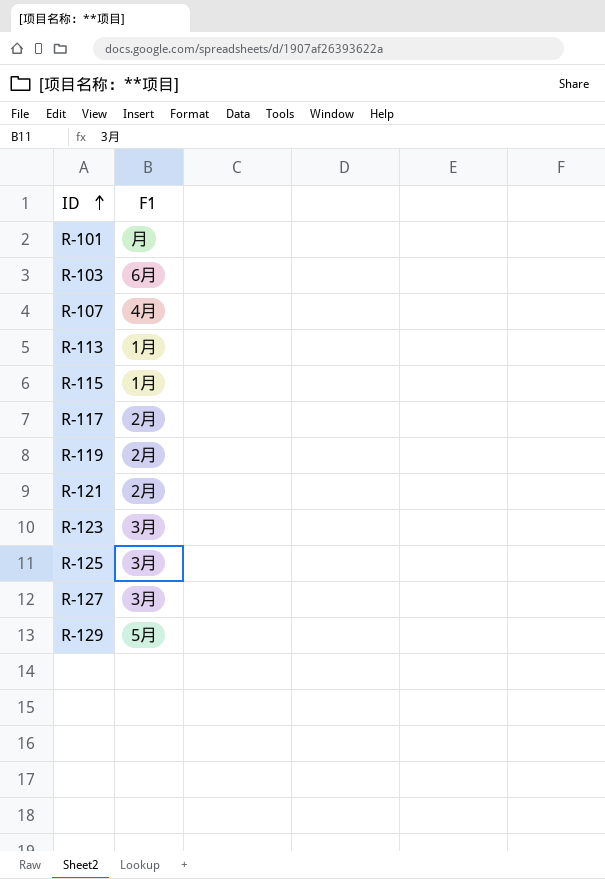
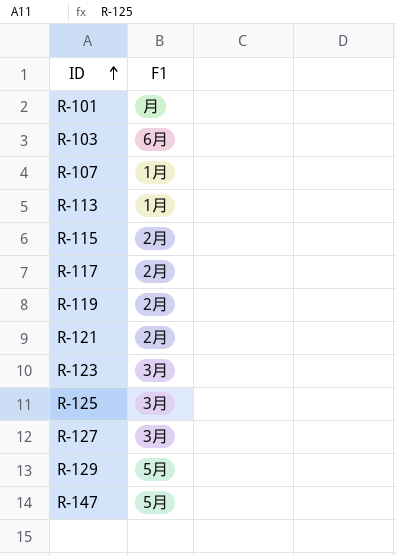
R-107 | F1: 4月 -> 1月
R-115 | F1: 1月 -> 2月
row R-147: none -> 5月

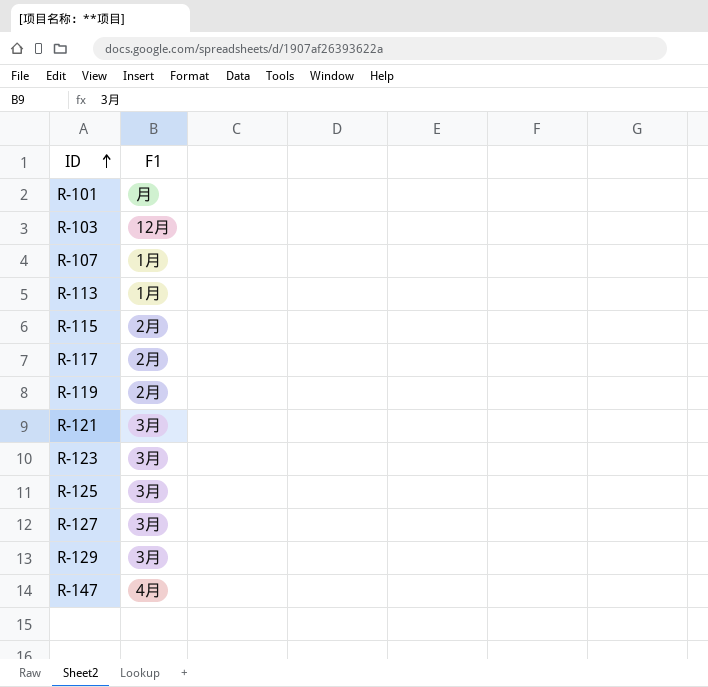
R-103 | F1: 6月 -> 12月
R-121 | F1: 2月 -> 3月
R-129 | F1: 5月 -> 3月
R-147 | F1: 5月 -> 4月

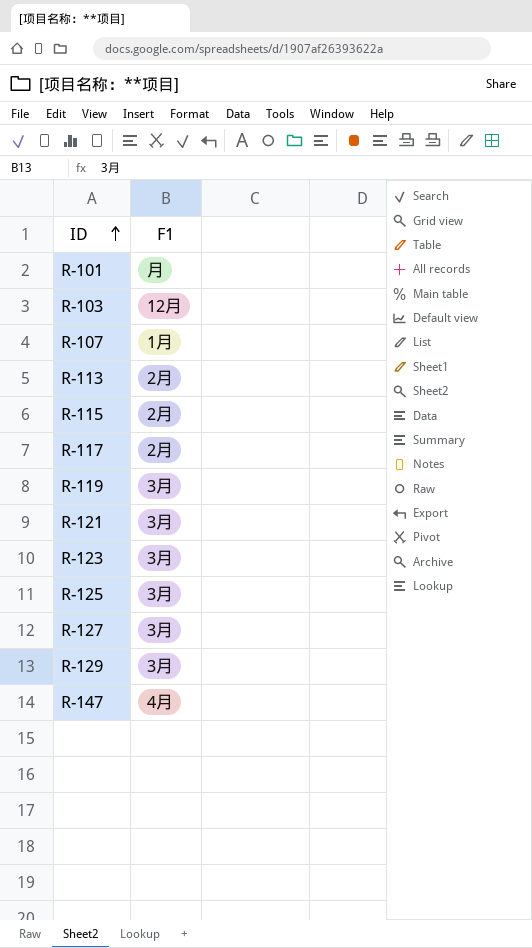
R-113 | F1: 1月 -> 2月
R-119 | F1: 2月 -> 3月

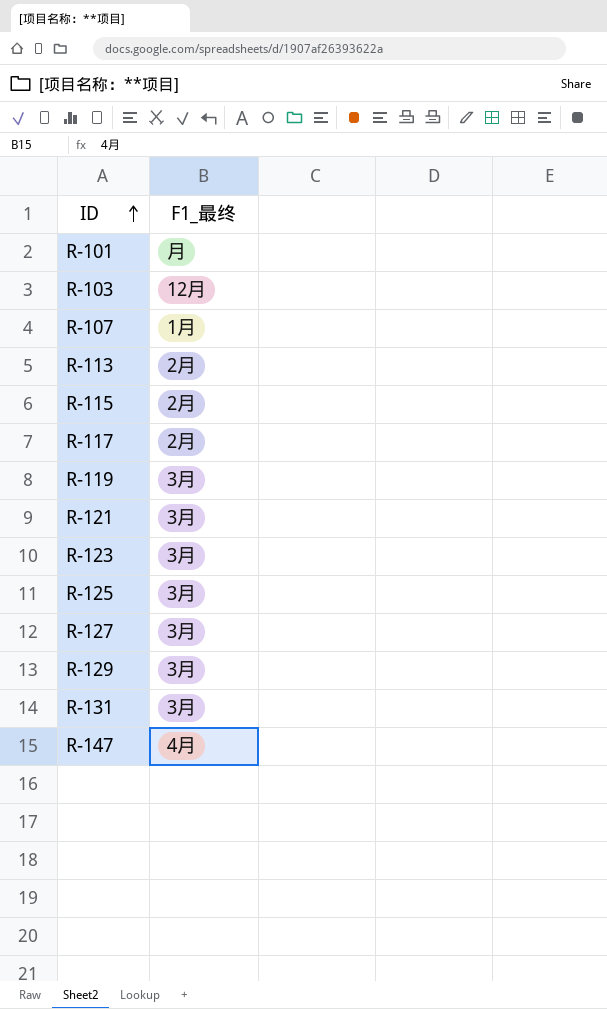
column name: F1 -> F1_最终
row R-131: none -> 3月

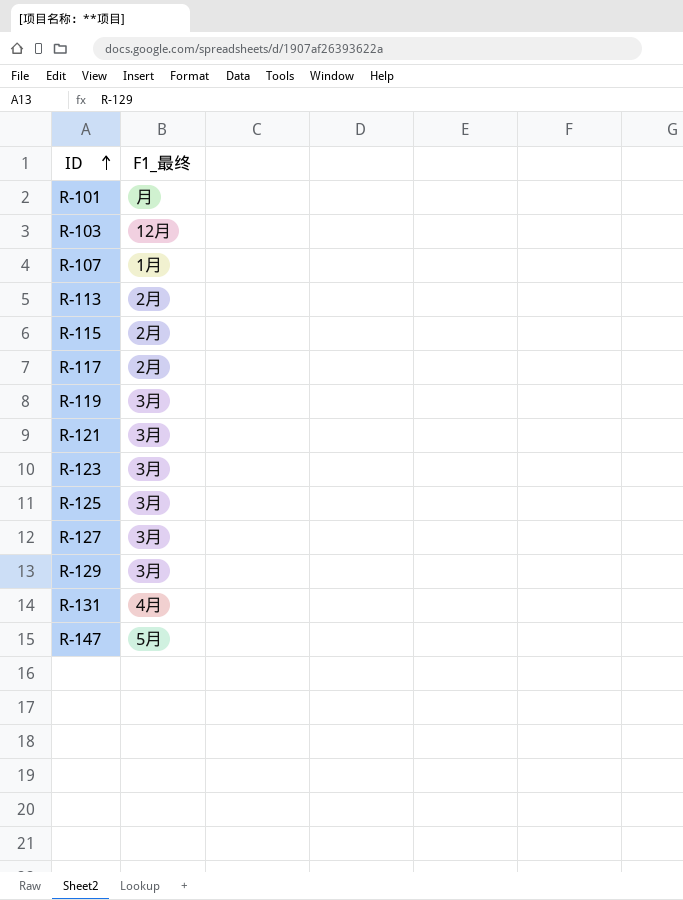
R-131 | F1_最终: 3月 -> 4月
R-147 | F1_最终: 4月 -> 5月

